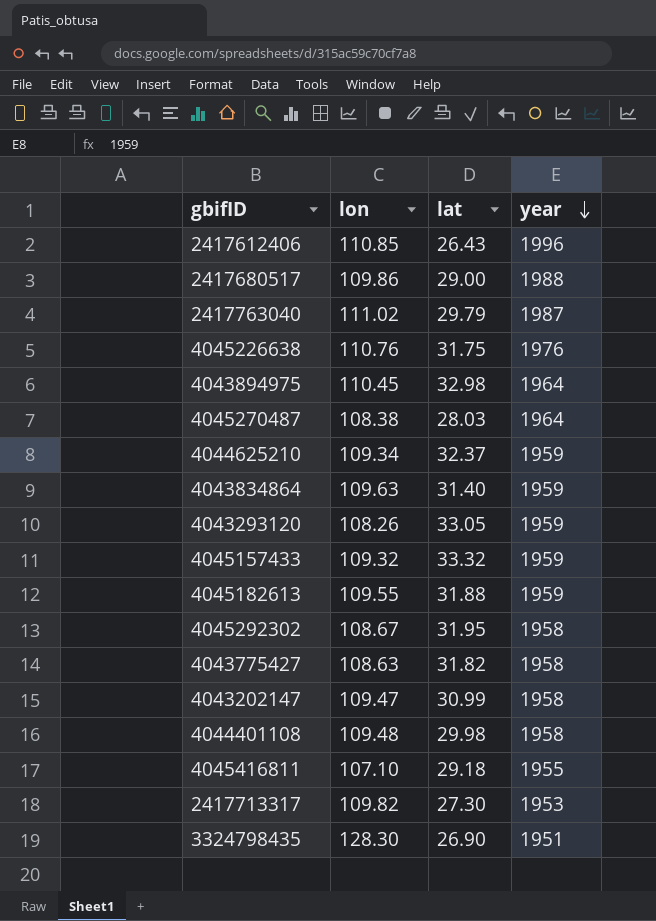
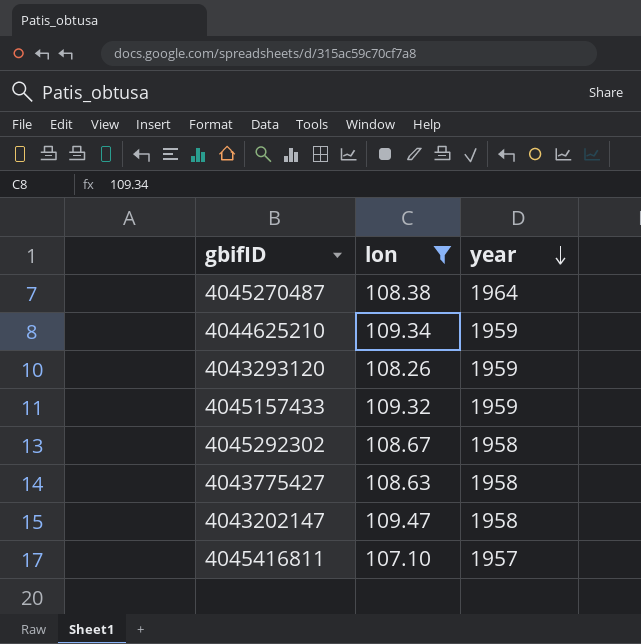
filter: none -> lon <= 109.47
column lat | position: 3 -> none
4045416811 | year: 1955 -> 1957

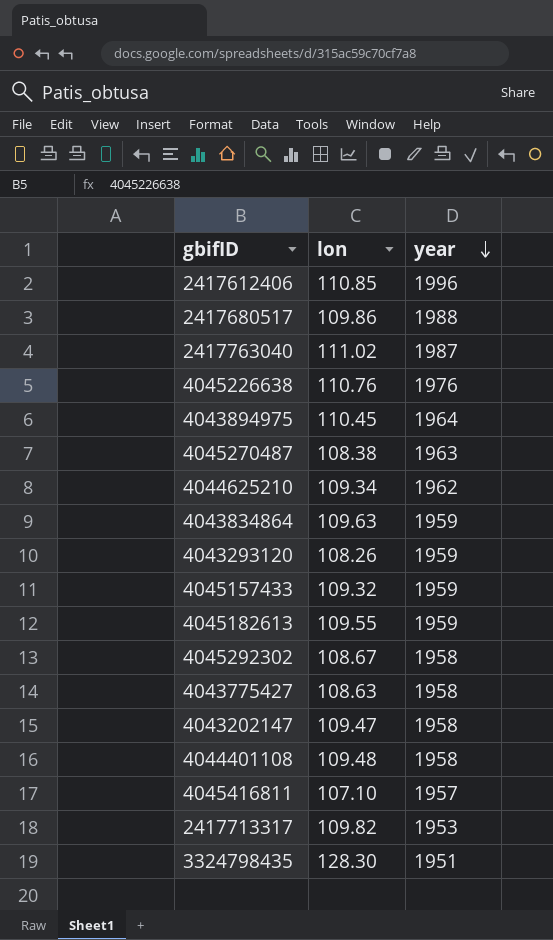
filter: lon <= 109.47 -> none
4045270487 | year: 1964 -> 1963
4044625210 | year: 1959 -> 1962

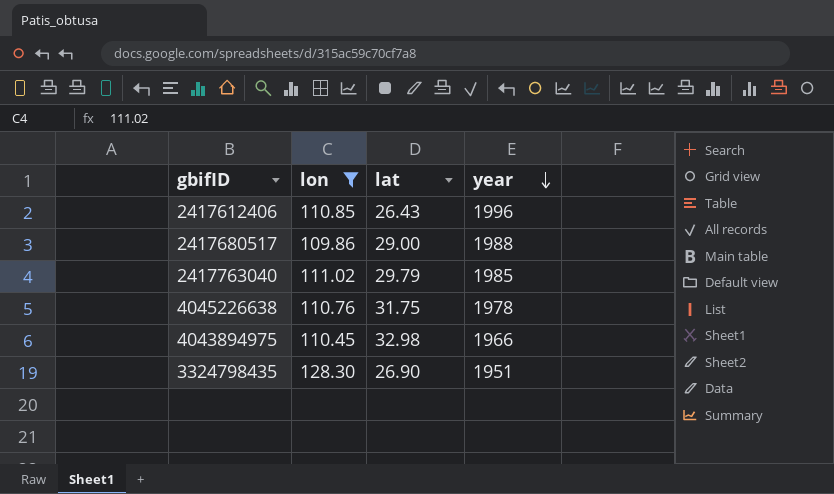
filter: none -> lon >= 109.86
column lat | position: none -> 3
2417763040 | year: 1987 -> 1985
4045226638 | year: 1976 -> 1978
4043894975 | year: 1964 -> 1966

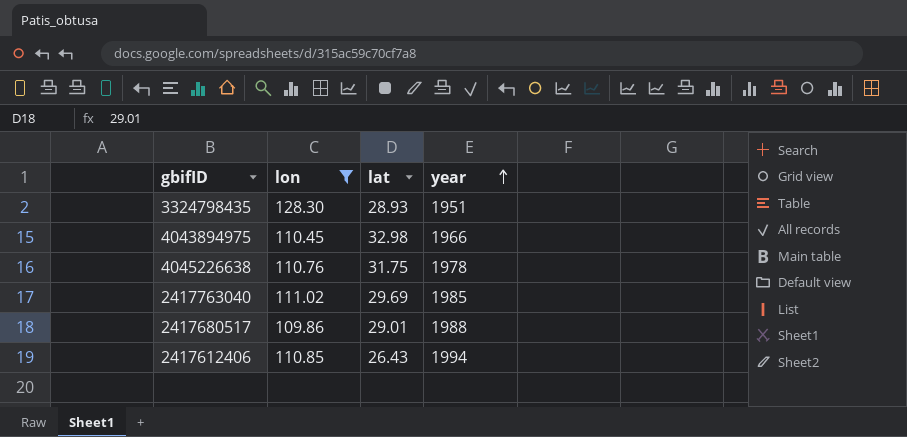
row order: year descending -> year ascending
3324798435 | lat: 26.90 -> 28.93
2417763040 | lat: 29.79 -> 29.69
2417680517 | lat: 29.00 -> 29.01
2417612406 | year: 1996 -> 1994

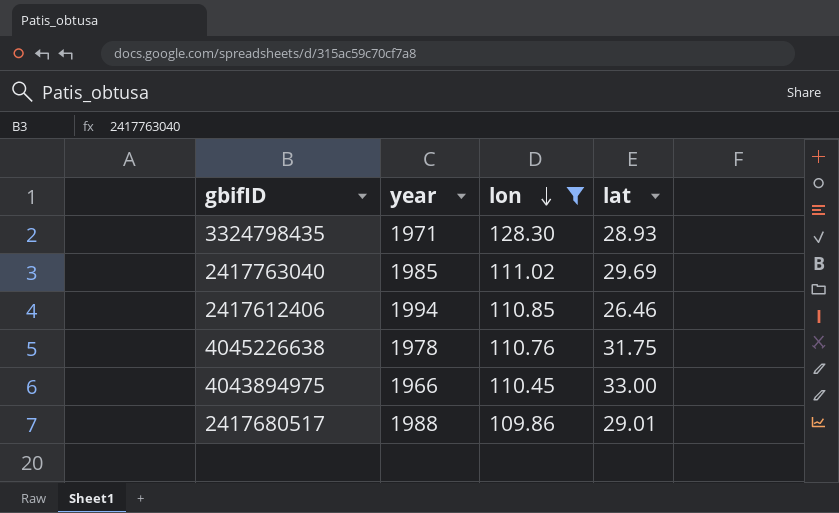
row order: year ascending -> lon descending
column year | position: 4 -> 2
3324798435 | year: 1951 -> 1971
2417612406 | lat: 26.43 -> 26.46
4043894975 | lat: 32.98 -> 33.00

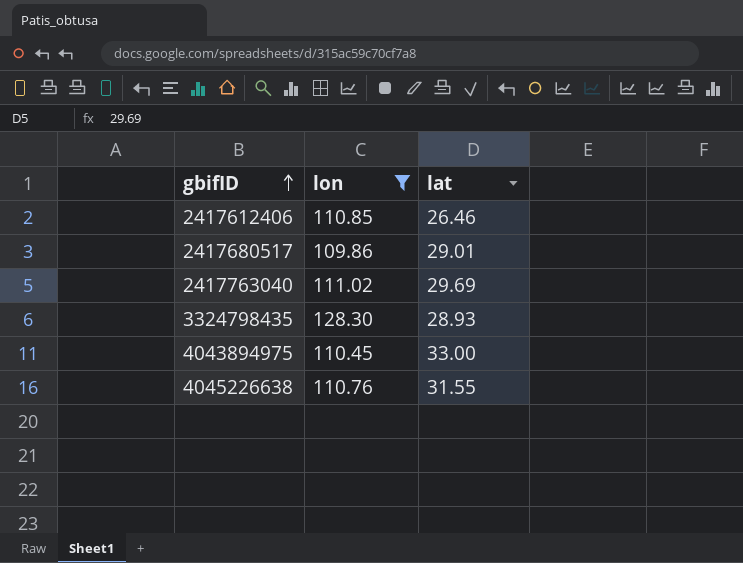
row order: lon descending -> gbifID ascending
column year | position: 2 -> none
4045226638 | lat: 31.75 -> 31.55

